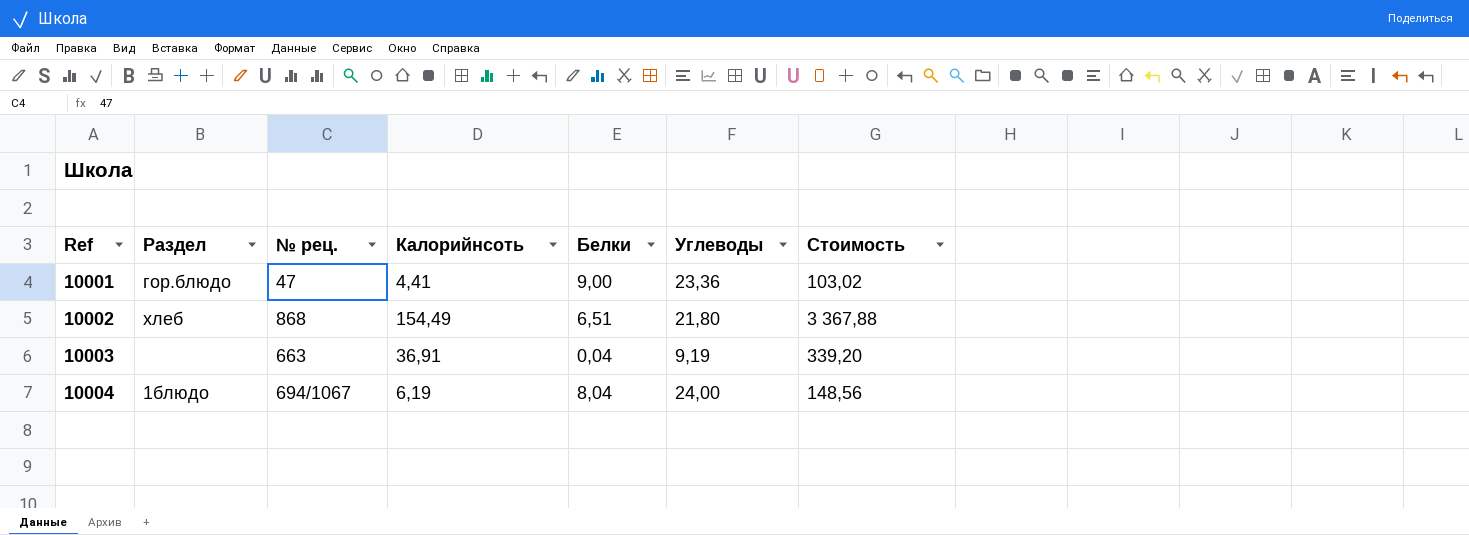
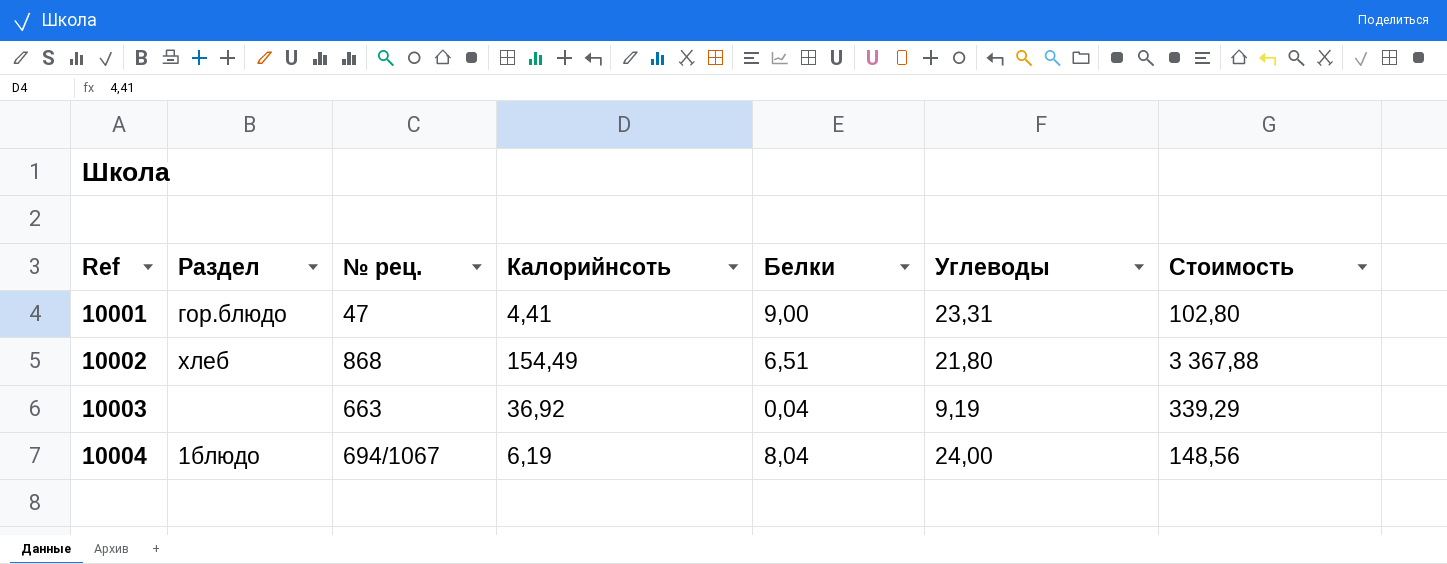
10001 | Углеводы: 23,36 -> 23,31
10001 | Стоимость: 103,02 -> 102,80
10003 | Калорийнсоть: 36,91 -> 36,92
10003 | Стоимость: 339,20 -> 339,29

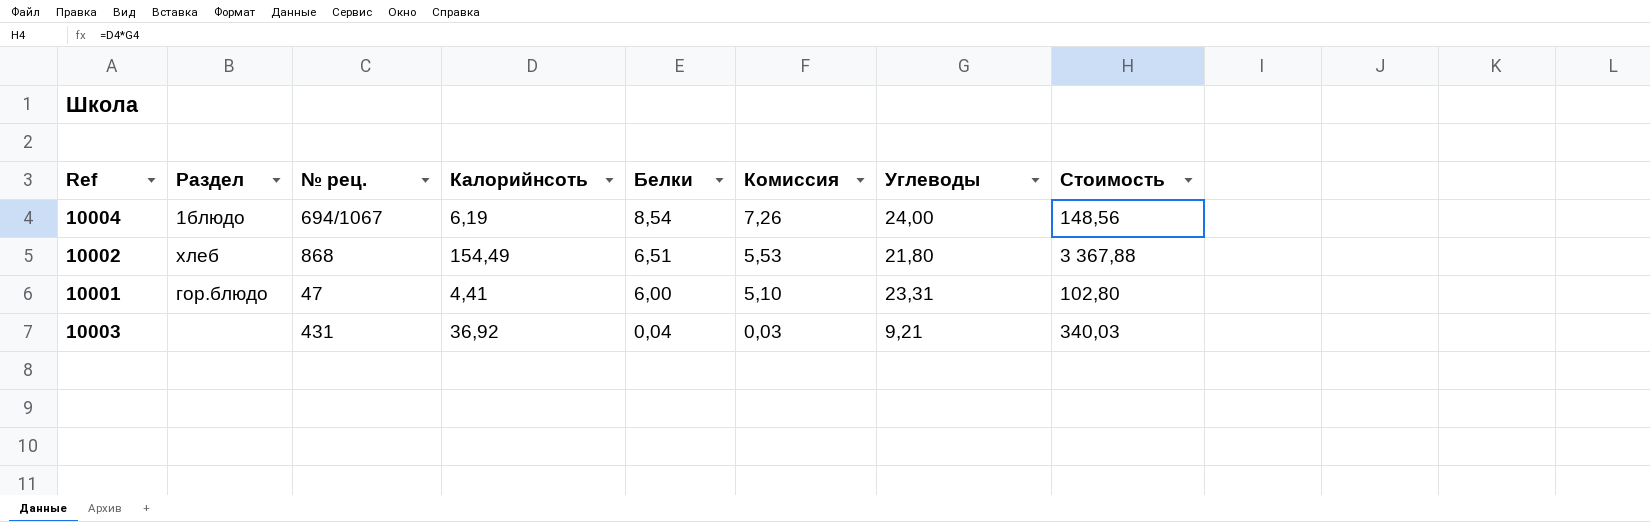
row order: Ref ascending -> Белки descending
column Комиссия | formula: none -> [Белки] * 0,85
10004 | Белки: 8,04 -> 8,54
10001 | Белки: 9,00 -> 6,00
10003 | № рец.: 663 -> 431
10003 | Углеводы: 9,19 -> 9,21
10003 | Стоимость: 339,29 -> 340,03

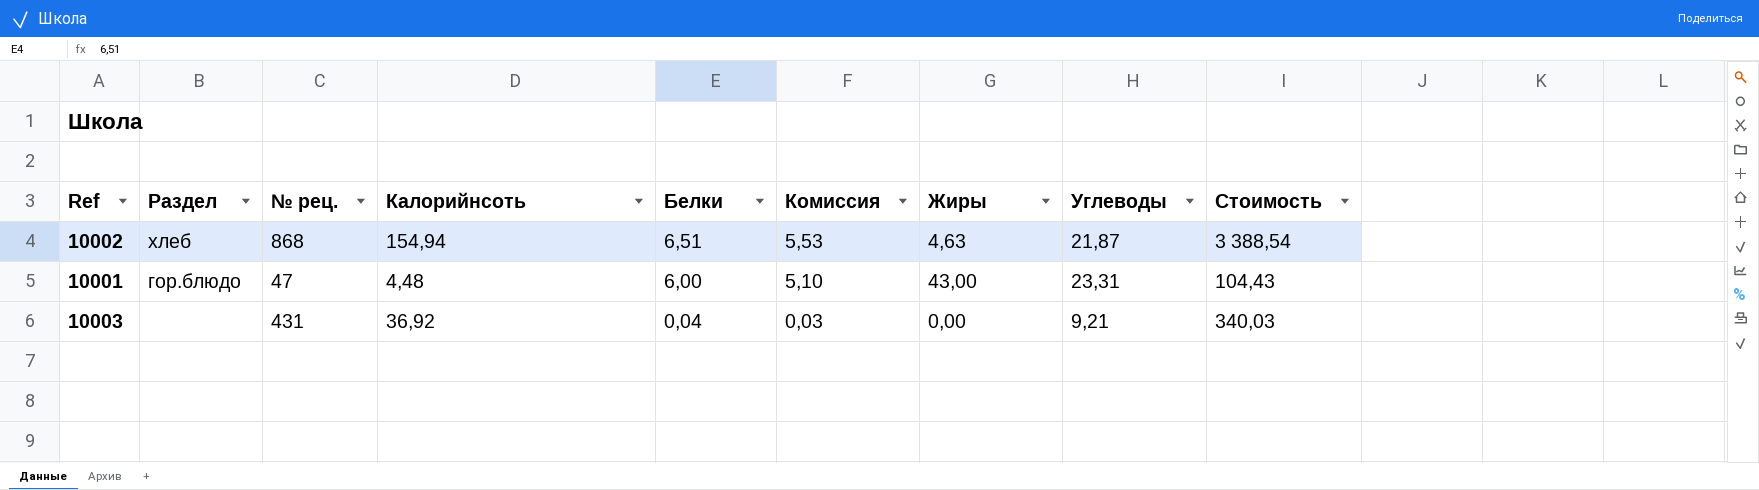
column Жиры | position: none -> 7
row 10004: 1блюдо | 694/1067 | 6,19 | 8,54 | 7,26 | 24,00 | 148,56 -> none
10002 | Калорийнсоть: 154,49 -> 154,94
10002 | Углеводы: 21,80 -> 21,87
10002 | Стоимость: 3 367,88 -> 3 388,54
10001 | Калорийнсоть: 4,41 -> 4,48
10001 | Стоимость: 102,80 -> 104,43

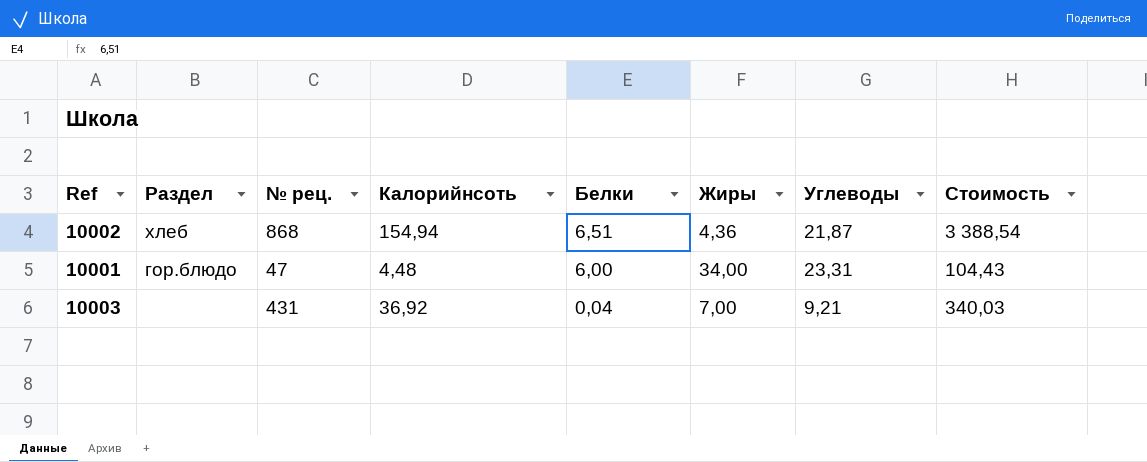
column Комиссия | formula: [Белки] * 0,85 -> none
10002 | Жиры: 4,63 -> 4,36
10001 | Жиры: 43,00 -> 34,00
10003 | Жиры: 0,00 -> 7,00

